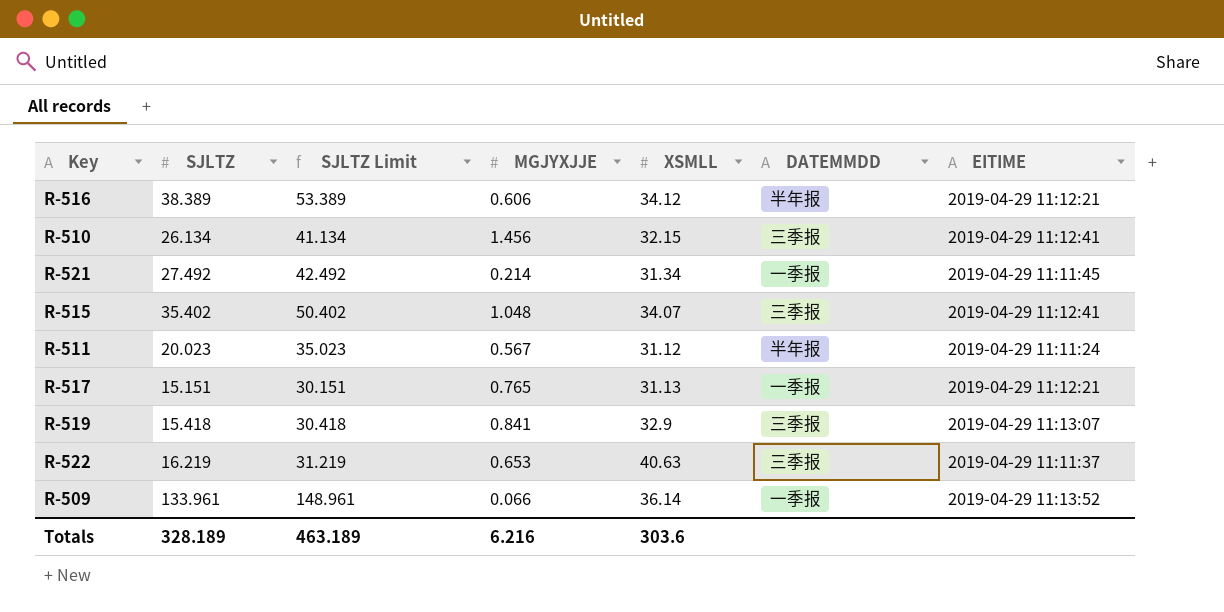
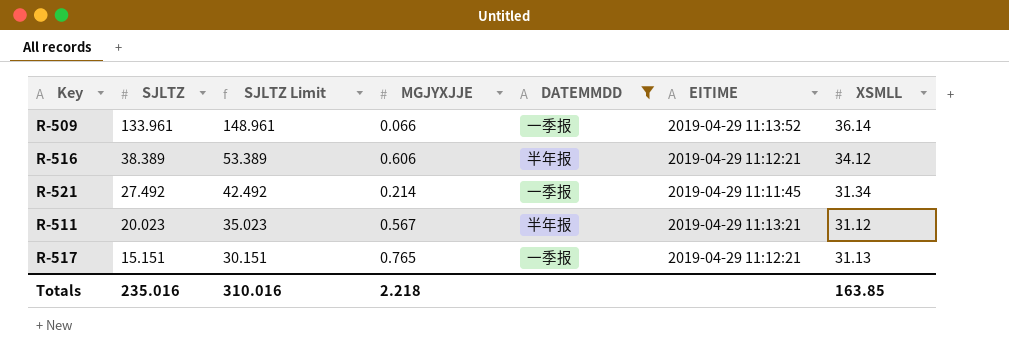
filter: none -> DATEMMDD != 三季报
row order: none -> SJLTZ descending
column XSMLL | position: 5 -> 7
R-511 | EITIME: 2019-04-29 11:11:24 -> 2019-04-29 11:13:21
Totals | SJLTZ: 328.189 -> 235.016
Totals | SJLTZ Limit: 463.189 -> 310.016
Totals | MGJYXJJE: 6.216 -> 2.218
Totals | XSMLL: 303.6 -> 163.85

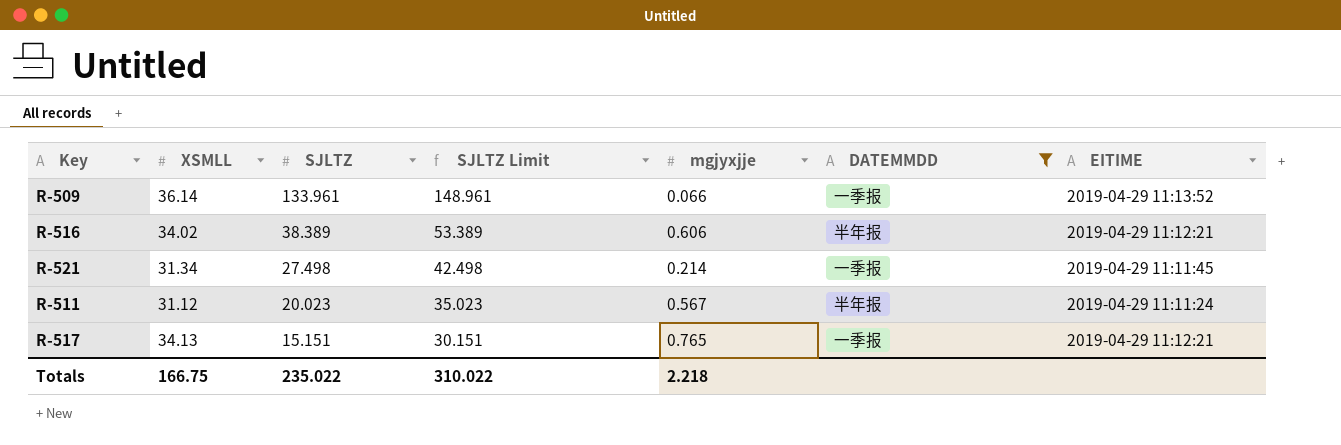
column XSMLL | position: 7 -> 2
column name: MGJYXJJE -> mgjyxjje
R-516 | XSMLL: 34.12 -> 34.02
R-521 | SJLTZ: 27.492 -> 27.498
R-521 | SJLTZ Limit: 42.492 -> 42.498
R-511 | EITIME: 2019-04-29 11:13:21 -> 2019-04-29 11:11:24
R-517 | XSMLL: 31.13 -> 34.13
Totals | XSMLL: 163.85 -> 166.75
Totals | SJLTZ: 235.016 -> 235.022
Totals | SJLTZ Limit: 310.016 -> 310.022

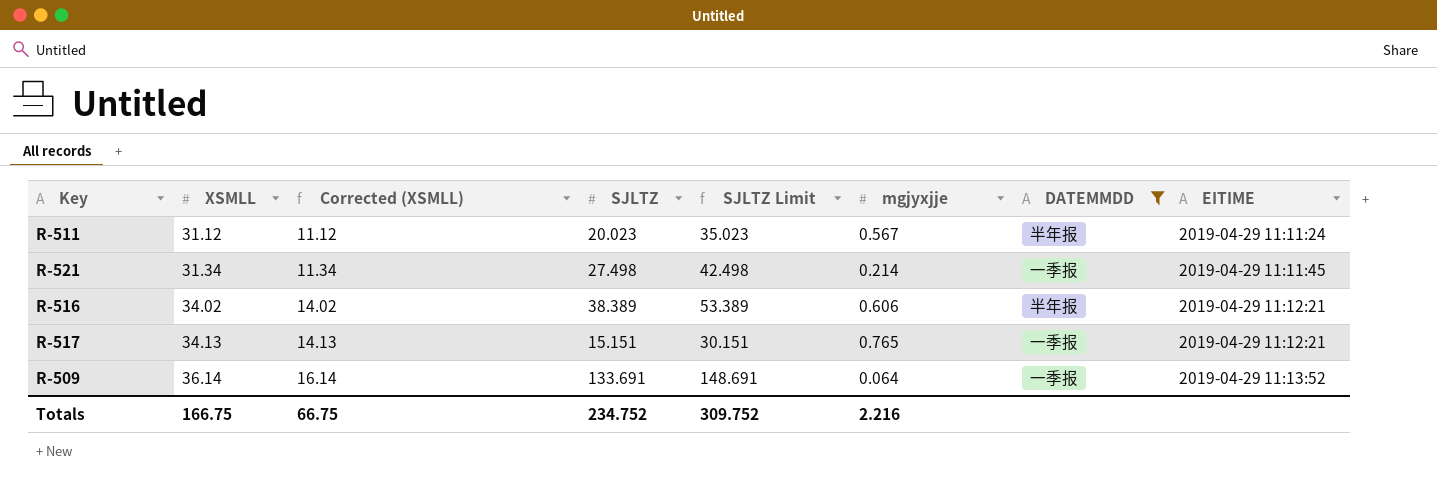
row order: SJLTZ descending -> XSMLL ascending
column Corrected (XSMLL) | formula: none -> [XSMLL] - 20
R-509 | SJLTZ: 133.961 -> 133.691
R-509 | SJLTZ Limit: 148.961 -> 148.691
R-509 | mgjyxjje: 0.066 -> 0.064
Totals | SJLTZ: 235.022 -> 234.752
Totals | SJLTZ Limit: 310.022 -> 309.752
Totals | mgjyxjje: 2.218 -> 2.216

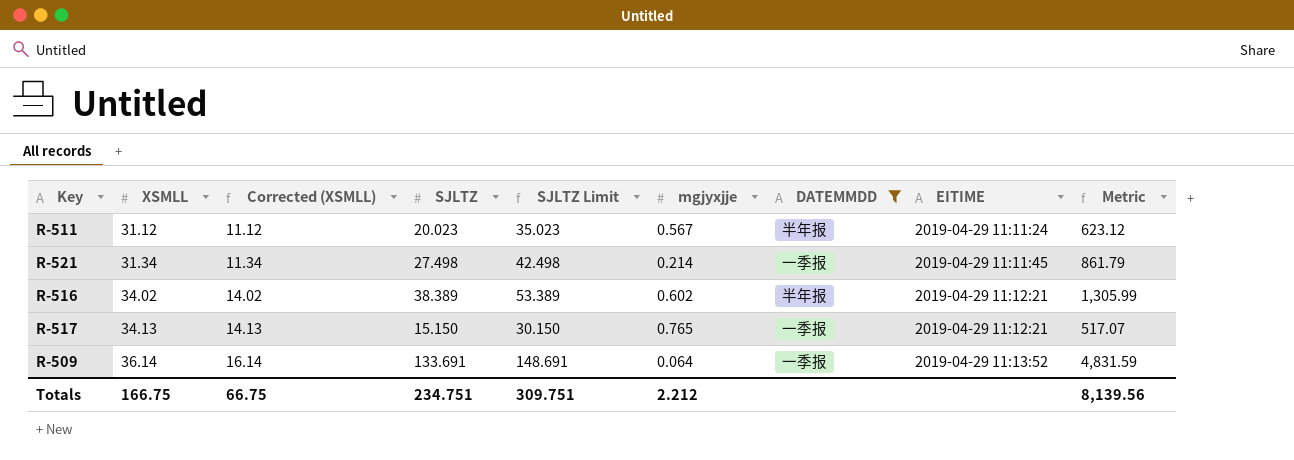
column Metric | formula: none -> [XSMLL] * [SJLTZ]
R-516 | mgjyxjje: 0.606 -> 0.602
R-517 | SJLTZ: 15.151 -> 15.150
R-517 | SJLTZ Limit: 30.151 -> 30.150
Totals | SJLTZ: 234.752 -> 234.751
Totals | SJLTZ Limit: 309.752 -> 309.751
Totals | mgjyxjje: 2.216 -> 2.212

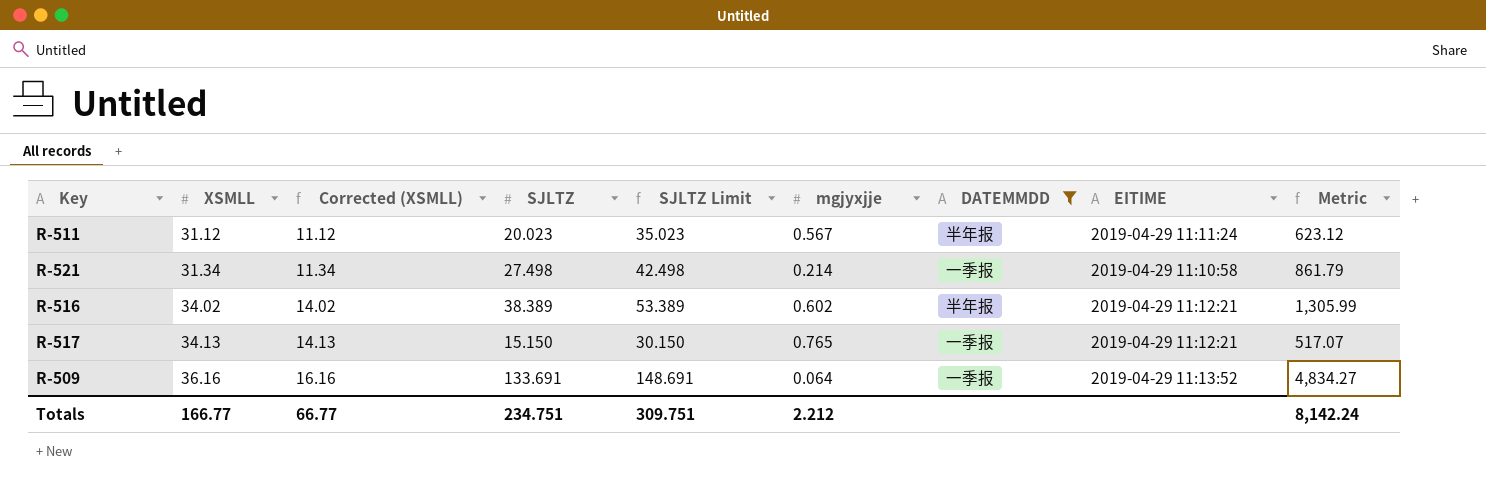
R-521 | EITIME: 2019-04-29 11:11:45 -> 2019-04-29 11:10:58
R-509 | XSMLL: 36.14 -> 36.16
R-509 | Corrected (XSMLL): 16.14 -> 16.16
R-509 | Metric: 4,831.59 -> 4,834.27
Totals | XSMLL: 166.75 -> 166.77
Totals | Corrected (XSMLL): 66.75 -> 66.77
Totals | Metric: 8,139.56 -> 8,142.24

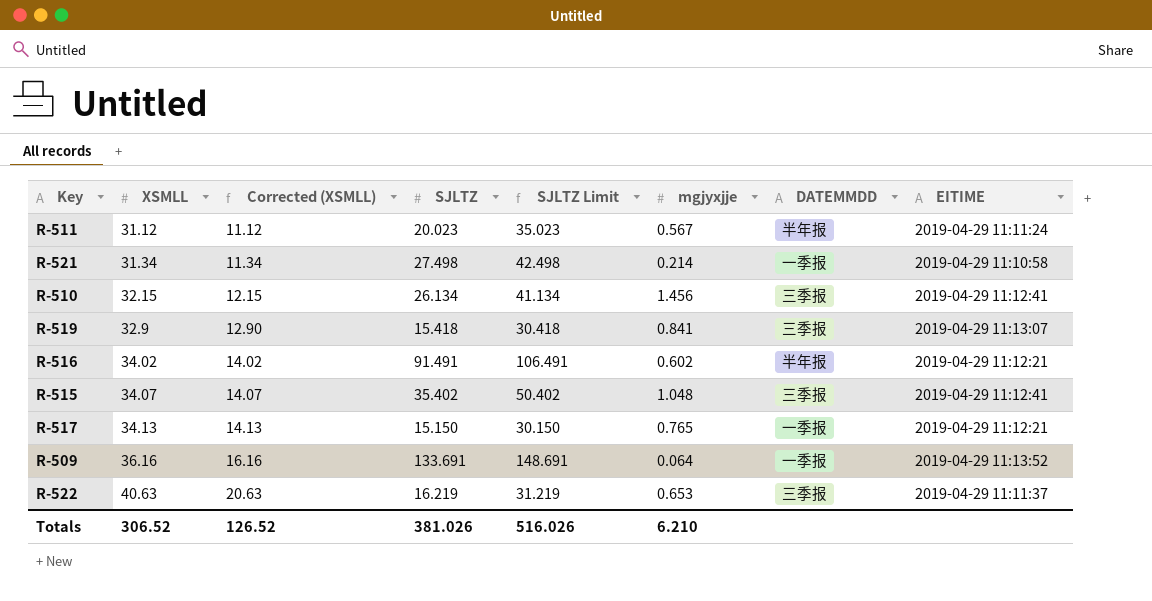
filter: DATEMMDD != 三季报 -> none
column Metric | formula: [XSMLL] * [SJLTZ] -> none
R-516 | SJLTZ: 38.389 -> 91.491
R-516 | SJLTZ Limit: 53.389 -> 106.491
Totals | XSMLL: 166.77 -> 306.52
Totals | Corrected (XSMLL): 66.77 -> 126.52
Totals | SJLTZ: 234.751 -> 381.026
Totals | SJLTZ Limit: 309.751 -> 516.026
Totals | mgjyxjje: 2.212 -> 6.210

